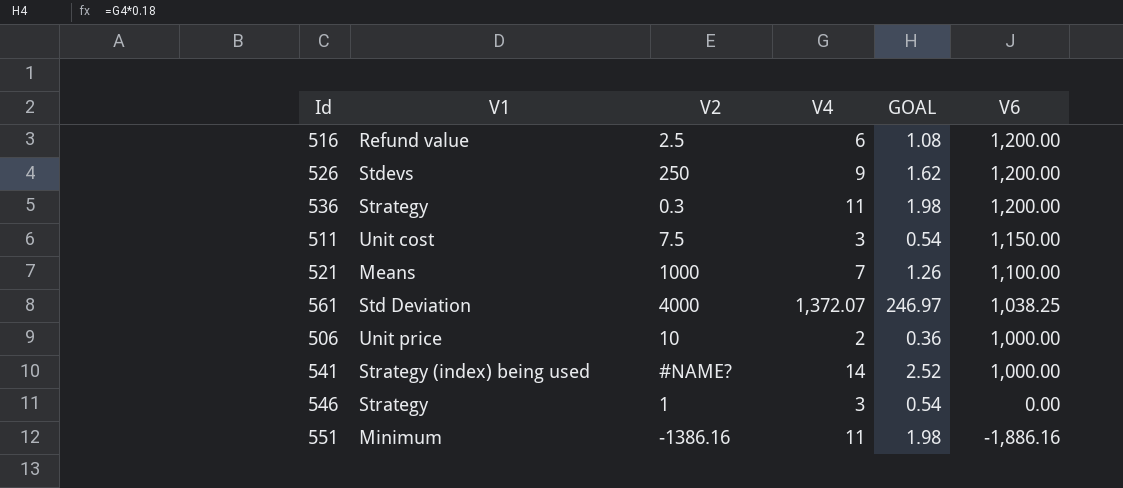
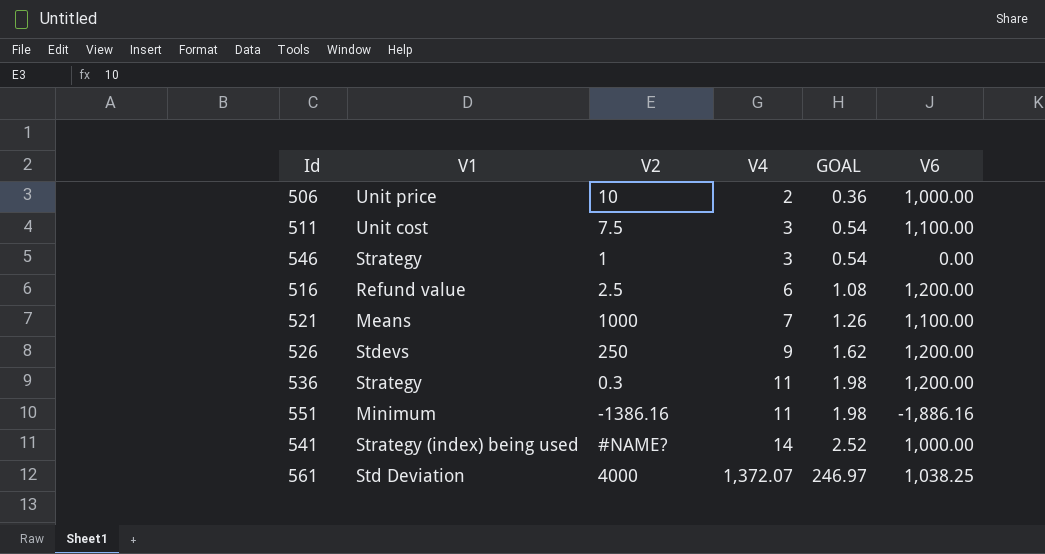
row order: V6 descending -> V4 ascending
511 | V6: 1,150.00 -> 1,100.00

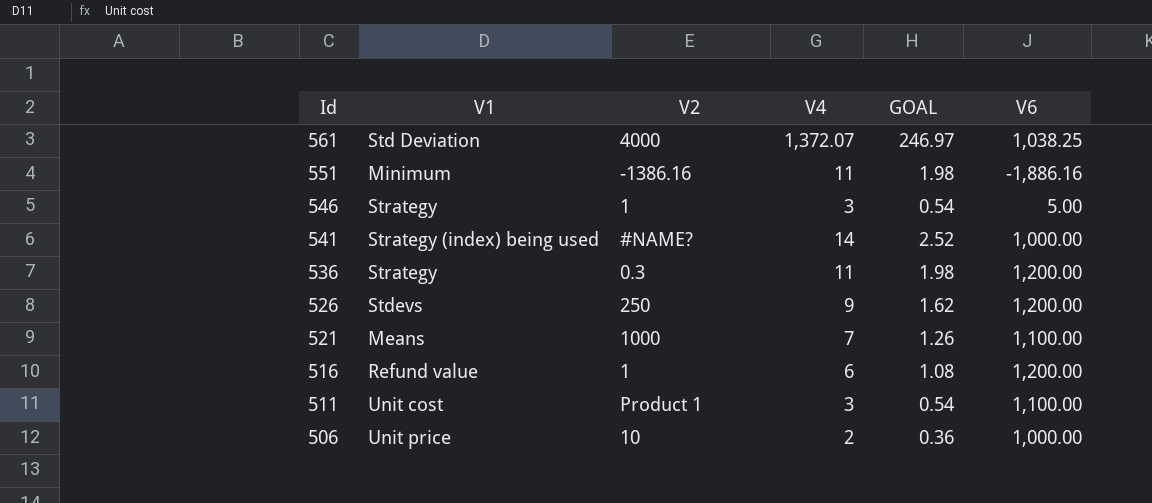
row order: V4 ascending -> Id descending
546 | V6: 0.00 -> 5.00
516 | V2: 2.5 -> 1
511 | V2: 7.5 -> Product 1

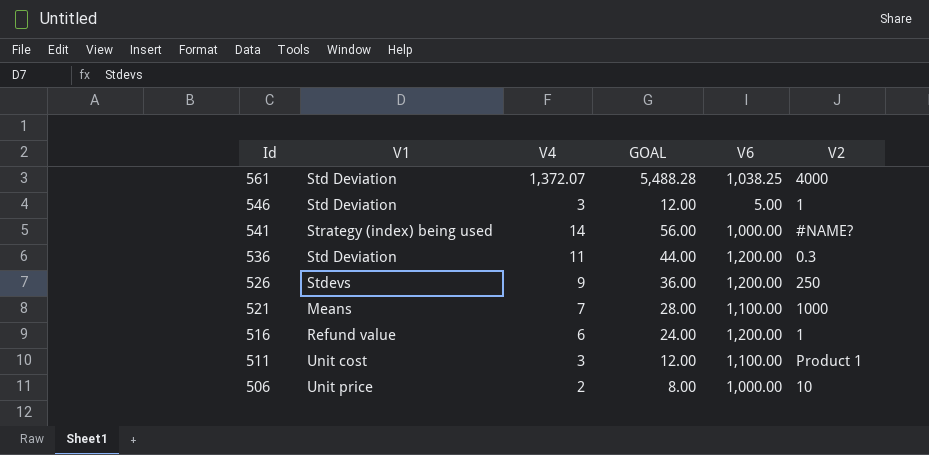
column GOAL | formula: [V4] * 0.18 -> [V4] * 4
column V2 | position: 3 -> 6
row 551: Minimum | -1386.16 | 11 | 1.98 | -1,886.16 -> none
546 | V1: Strategy -> Std Deviation
536 | V1: Strategy -> Std Deviation

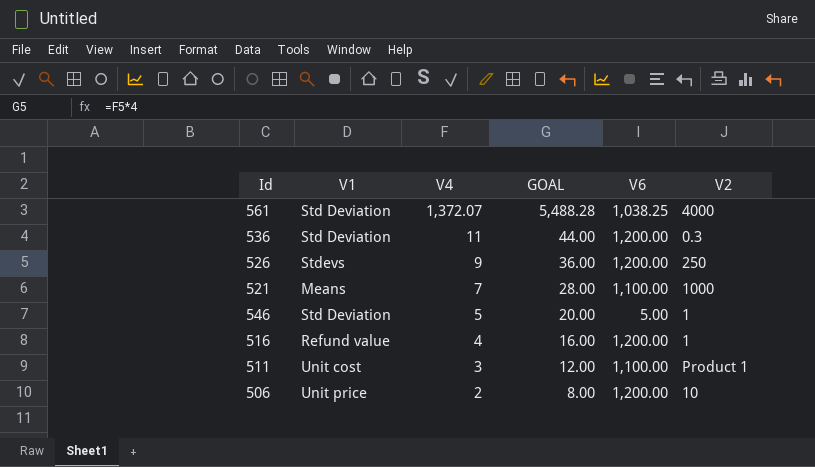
row order: Id descending -> V4 descending
row 541: Strategy (index) being used | 14 | 56.00 | 1,000.00 | #NAME? -> none
546 | V4: 3 -> 5
546 | GOAL: 12.00 -> 20.00
516 | V4: 6 -> 4
516 | GOAL: 24.00 -> 16.00
506 | V6: 1,000.00 -> 1,200.00

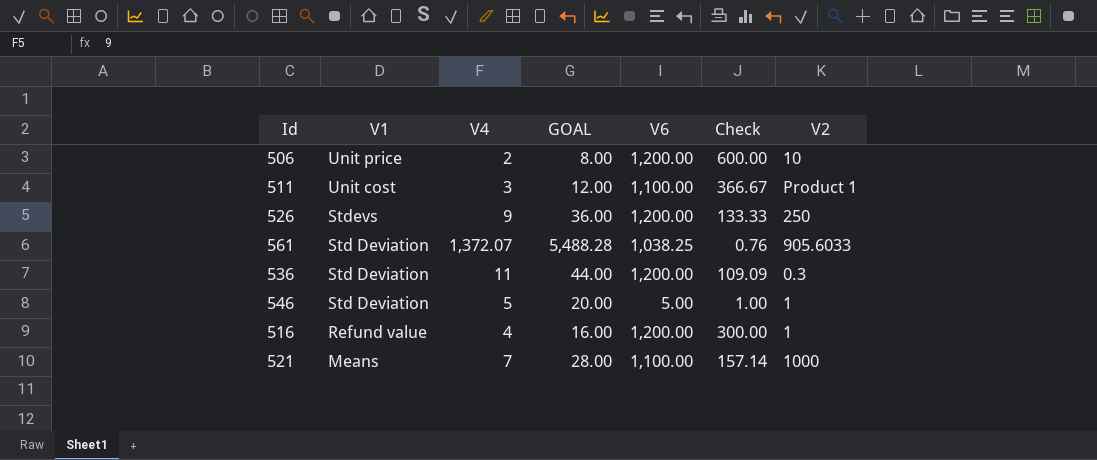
row order: V4 descending -> V1 descending
column Check | formula: none -> [V6] / [V4]
561 | V2: 4000 -> 905.6033

